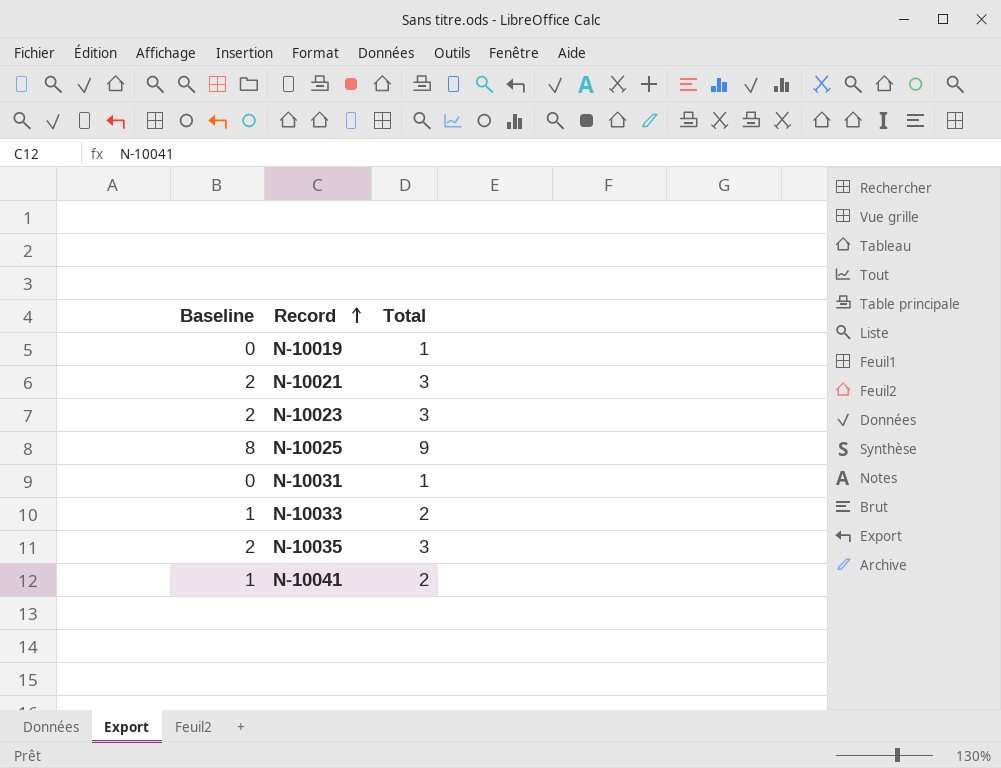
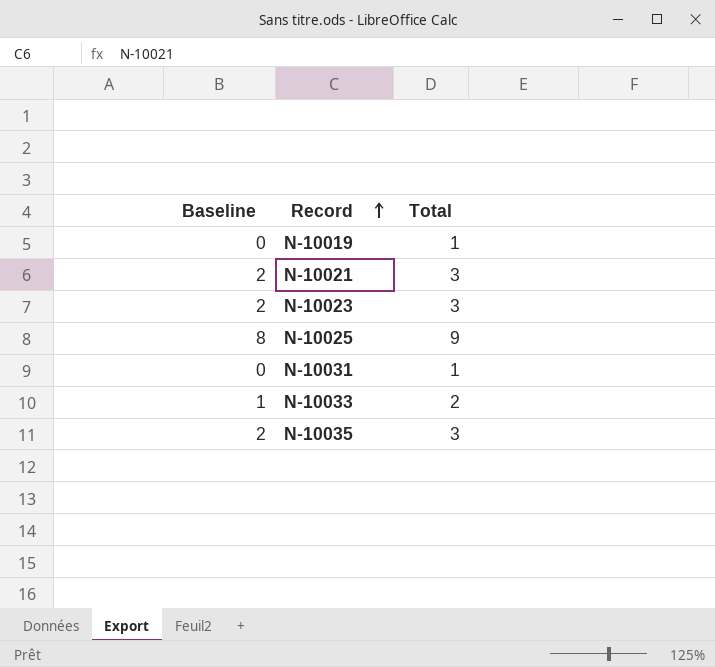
row N-10041: 1 | 2 -> none

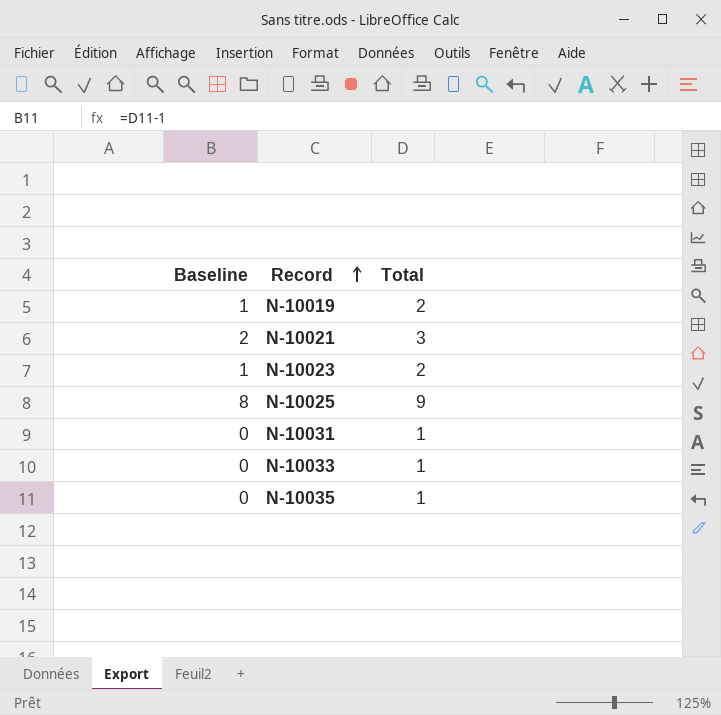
N-10019 | Baseline: 0 -> 1
N-10019 | Total: 1 -> 2
N-10023 | Baseline: 2 -> 1
N-10023 | Total: 3 -> 2
N-10033 | Baseline: 1 -> 0
N-10033 | Total: 2 -> 1
N-10035 | Baseline: 2 -> 0
N-10035 | Total: 3 -> 1

